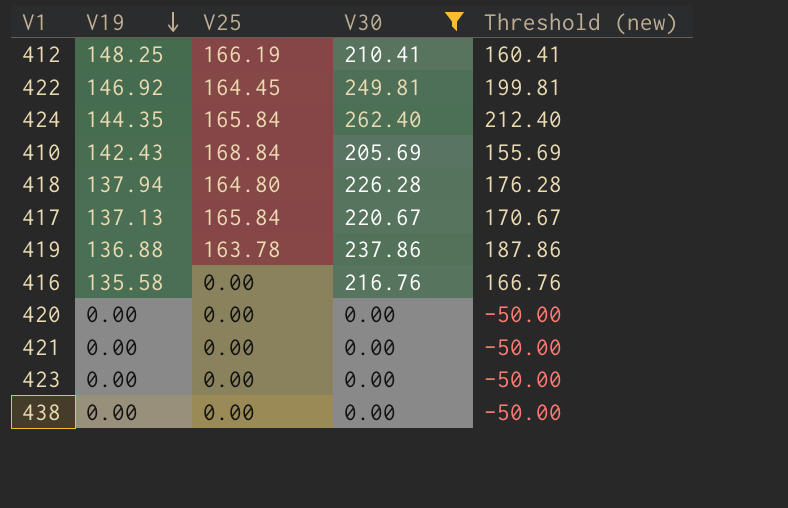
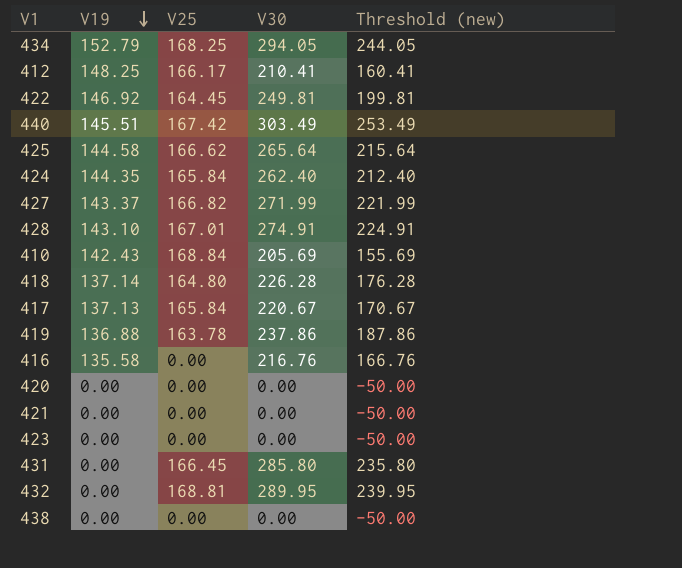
filter: V30 <= 262.40 -> none
412 | V25: 166.19 -> 166.17
418 | V19: 137.94 -> 137.14

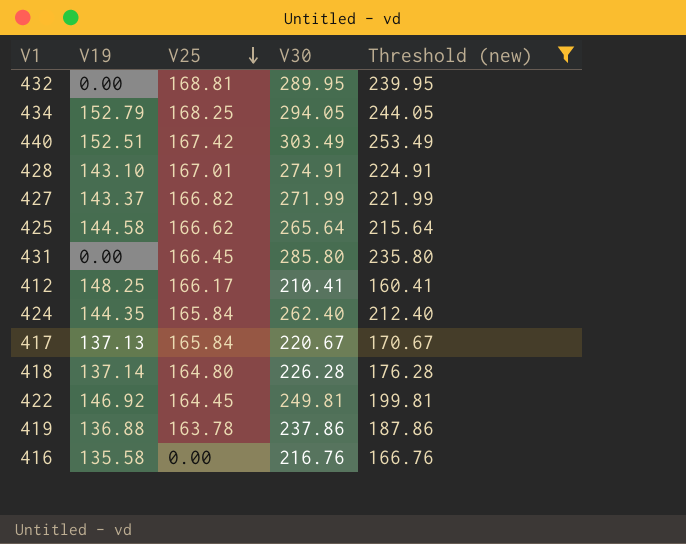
filter: none -> Threshold (new) >= 160.41
row order: V19 descending -> V25 descending
440 | V19: 145.51 -> 152.51

